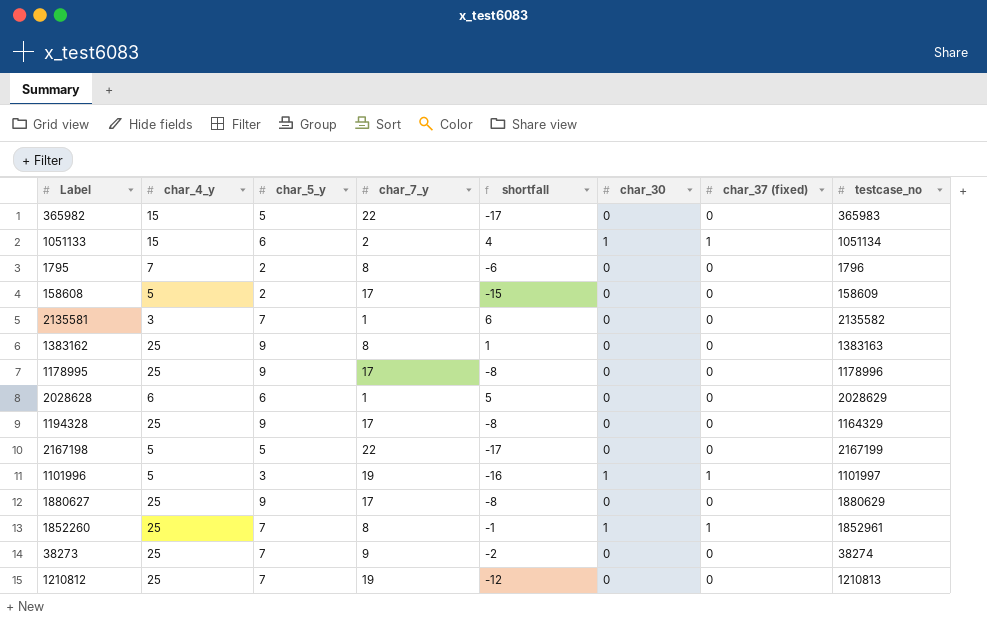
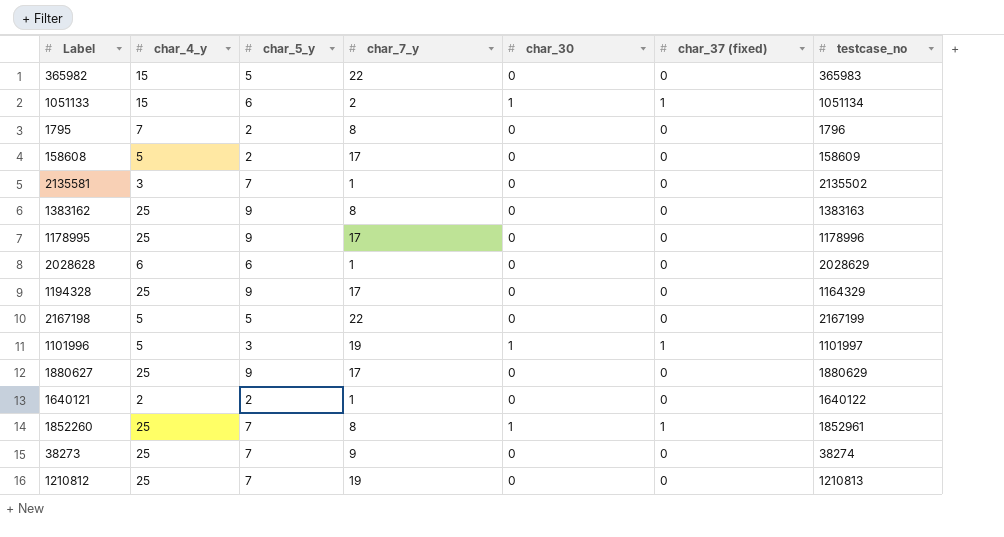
column shortfall | formula: [char_5_y] - [char_7_y] -> none
2135581 | testcase_no: 2135582 -> 2135502
row 1640121: none -> 2 | 2 | 1 | 0 | 0 | 1640122

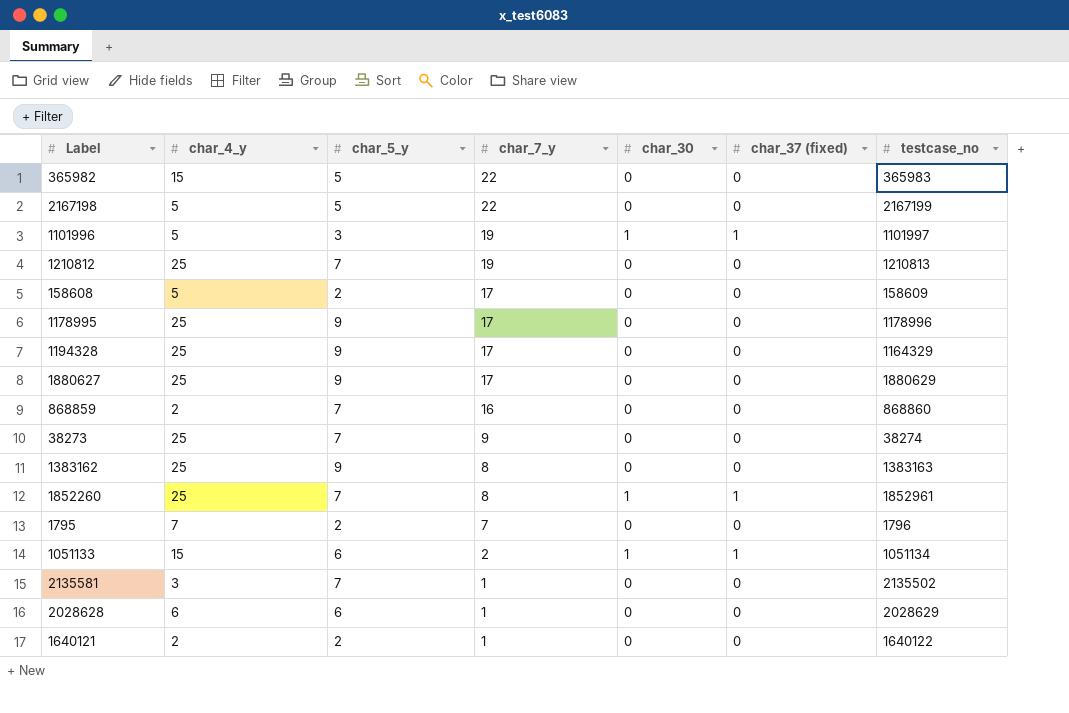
row order: none -> char_7_y descending
row 868859: none -> 2 | 7 | 16 | 0 | 0 | 868860
1795 | char_7_y: 8 -> 7

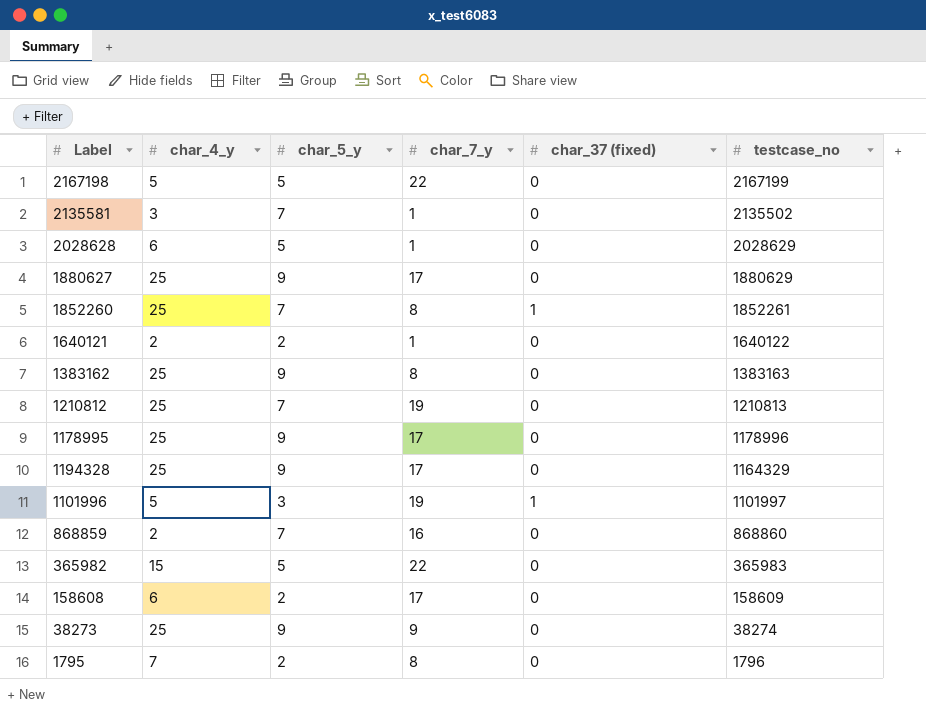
row order: char_7_y descending -> testcase_no descending
column char_30 | position: 5 -> none
row 1051133: 15 | 6 | 2 | 1 | 1 | 1051134 -> none
2028628 | char_5_y: 6 -> 5
1852260 | testcase_no: 1852961 -> 1852261
158608 | char_4_y: 5 -> 6
38273 | char_5_y: 7 -> 9
1795 | char_7_y: 7 -> 8

